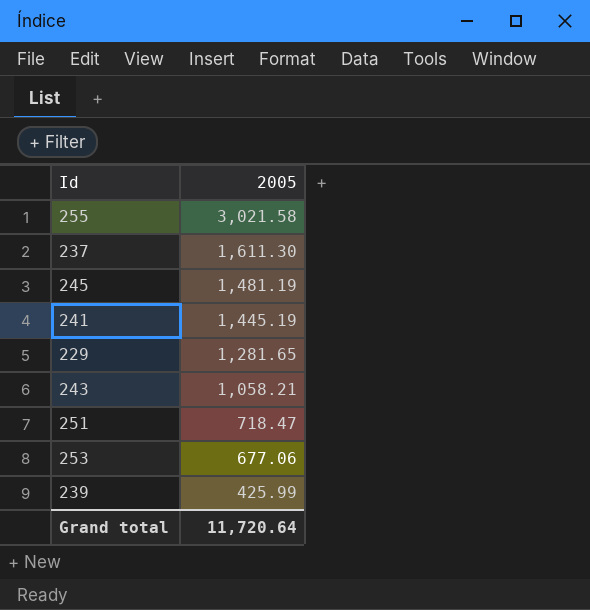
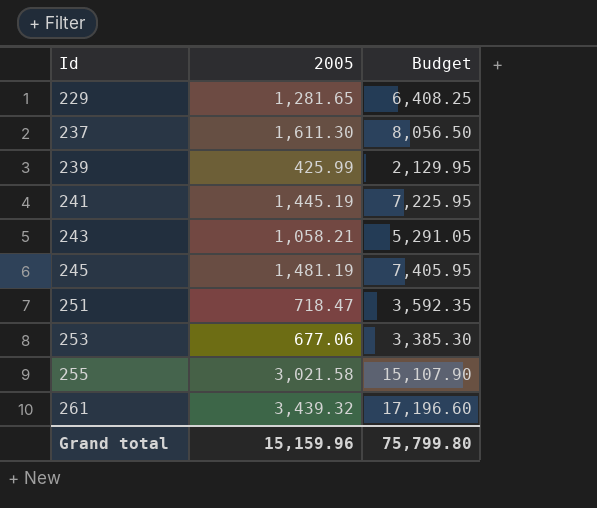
row order: 2005 descending -> Id ascending
column Budget | formula: none -> [2005] * 5
row 261: none -> 3,439.32 | 17,196.60
Grand total | 2005: 11,720.64 -> 15,159.96

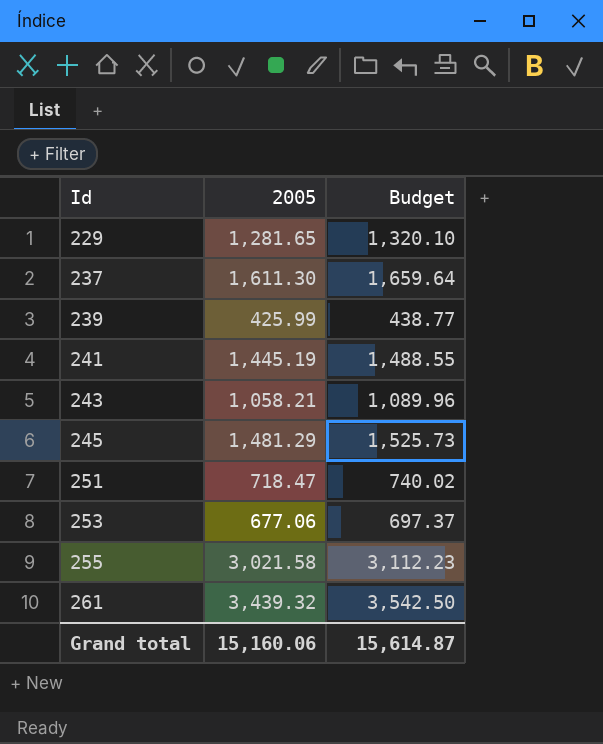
column Budget | formula: [2005] * 5 -> [2005] * 1.03
245 | 2005: 1,481.19 -> 1,481.29
Grand total | 2005: 15,159.96 -> 15,160.06
Grand total | Budget: 75,799.80 -> 15,614.87

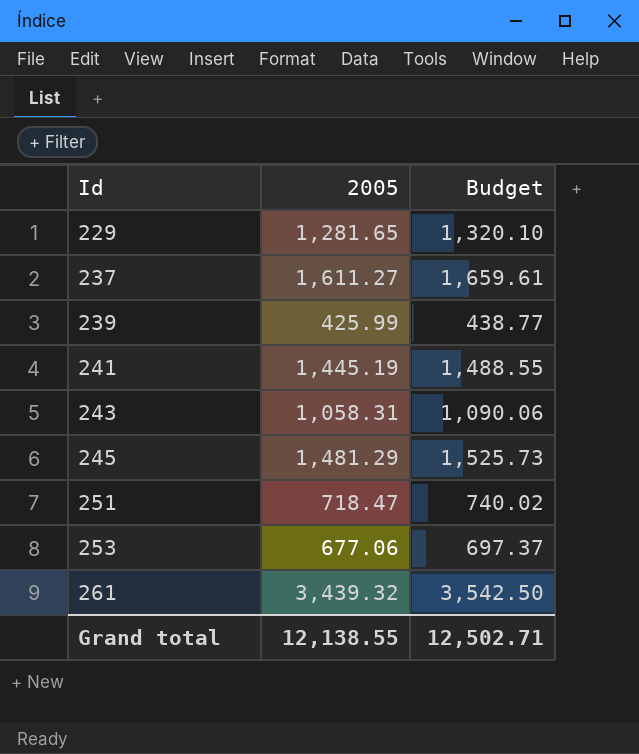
row 255: 3,021.58 | 3,112.23 -> none
237 | 2005: 1,611.30 -> 1,611.27
237 | Budget: 1,659.64 -> 1,659.61
243 | 2005: 1,058.21 -> 1,058.31
243 | Budget: 1,089.96 -> 1,090.06
Grand total | 2005: 15,160.06 -> 12,138.55
Grand total | Budget: 15,614.87 -> 12,502.71

